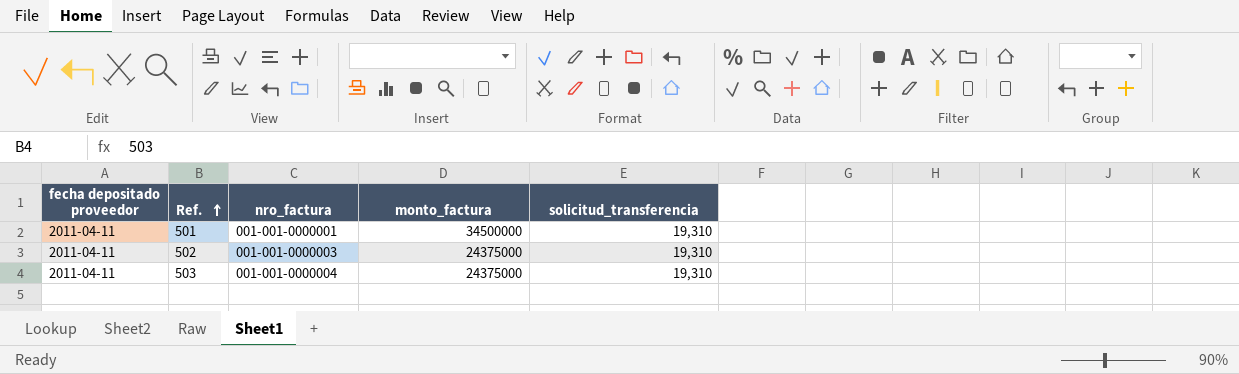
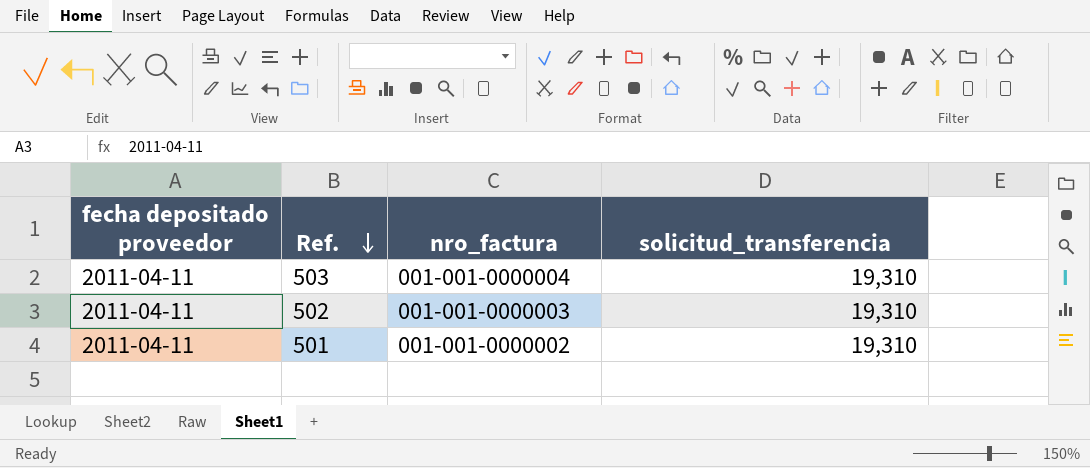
row order: Ref. ascending -> Ref. descending
column monto_factura | position: 4 -> none
501 | nro_factura: 001-001-0000001 -> 001-001-0000002

